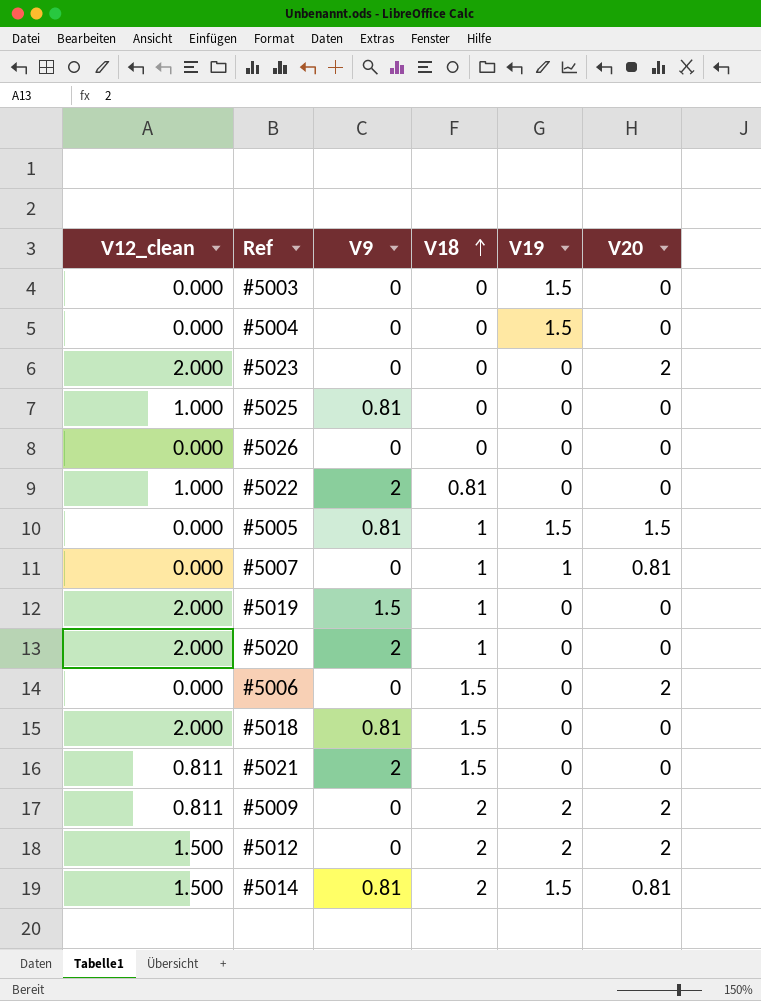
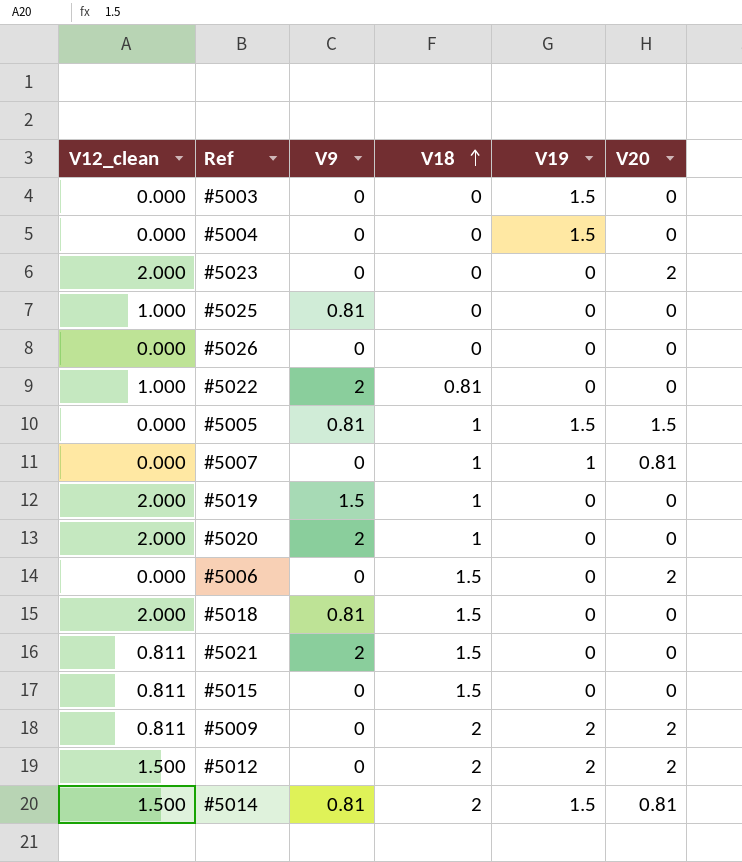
row #5015: none -> 0.811 | 0 | 1.5 | 0 | 0

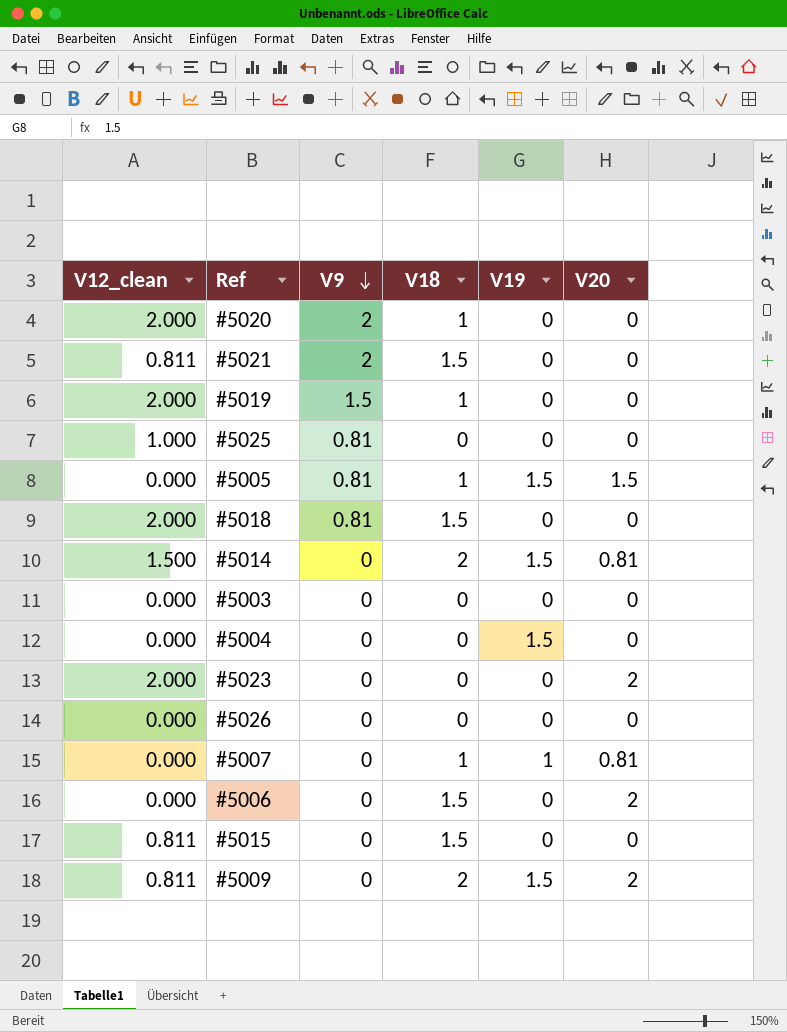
row order: V18 ascending -> V9 descending
row #5022: 1.000 | 2 | 0.81 | 0 | 0 -> none
row #5012: 1.500 | 0 | 2 | 2 | 2 -> none
#5014 | V9: 0.81 -> 0
#5003 | V19: 1.5 -> 0
#5009 | V19: 2 -> 1.5

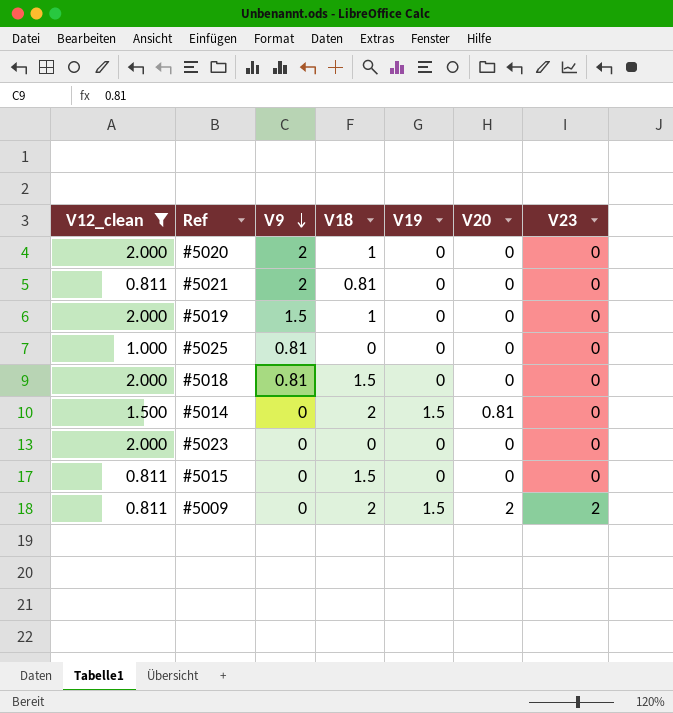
filter: none -> V12_clean != 0.000
column V23 | position: none -> 7
#5021 | V18: 1.5 -> 0.81
#5023 | V20: 2 -> 0

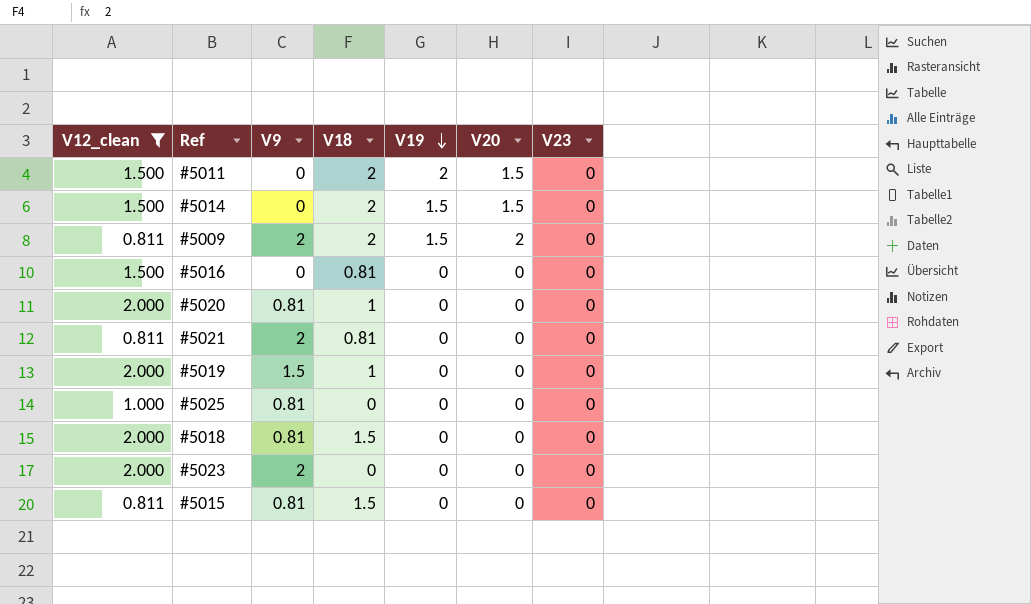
row order: V9 descending -> V19 descending
row #5011: none -> 1.500 | 0 | 2 | 2 | 1.5 | 0
#5014 | V20: 0.81 -> 1.5
#5009 | V9: 0 -> 2
#5009 | V23: 2 -> 0
row #5016: none -> 1.500 | 0 | 0.81 | 0 | 0 | 0
#5020 | V9: 2 -> 0.81
#5023 | V9: 0 -> 2
#5015 | V9: 0 -> 0.81

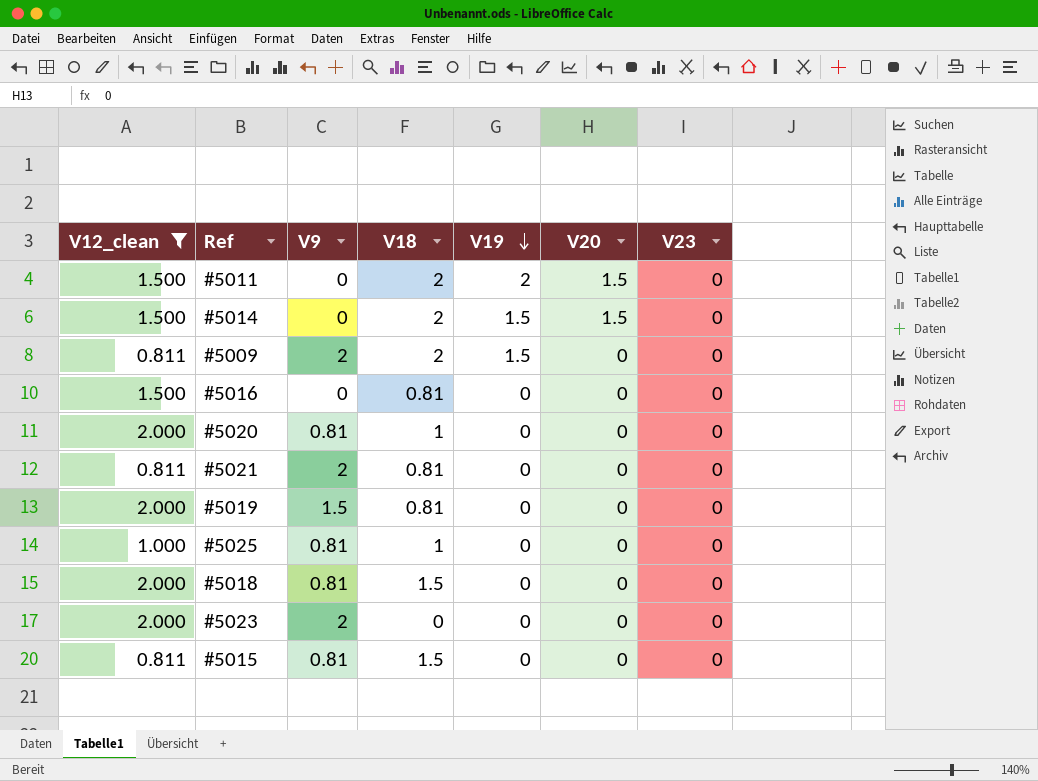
#5009 | V20: 2 -> 0
#5019 | V18: 1 -> 0.81
#5025 | V18: 0 -> 1

